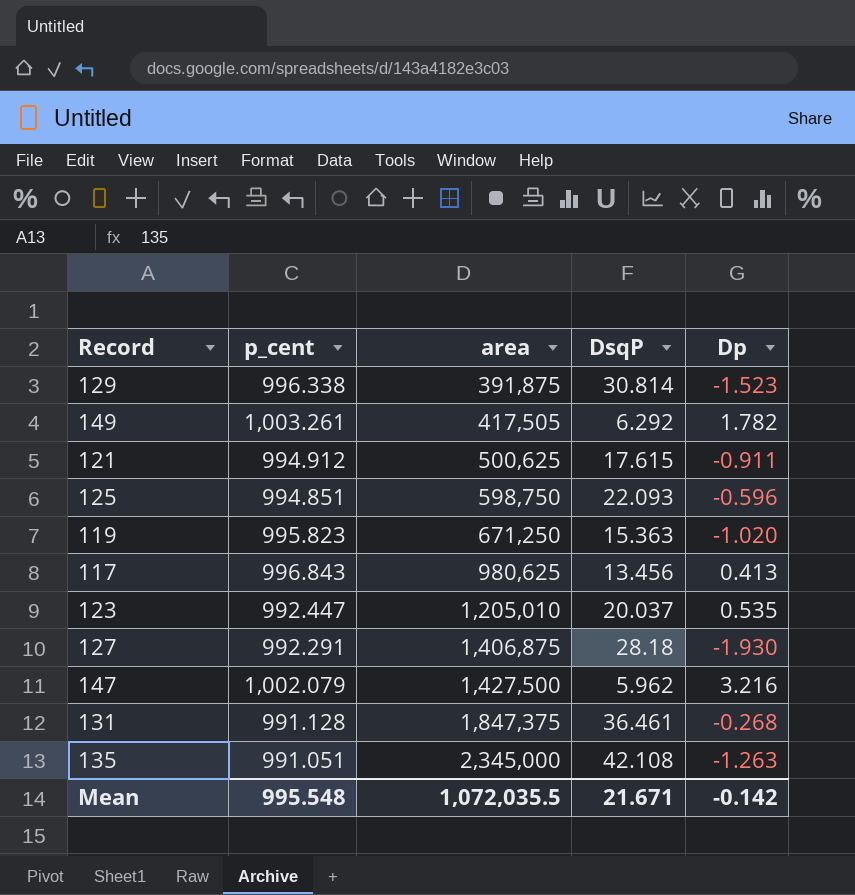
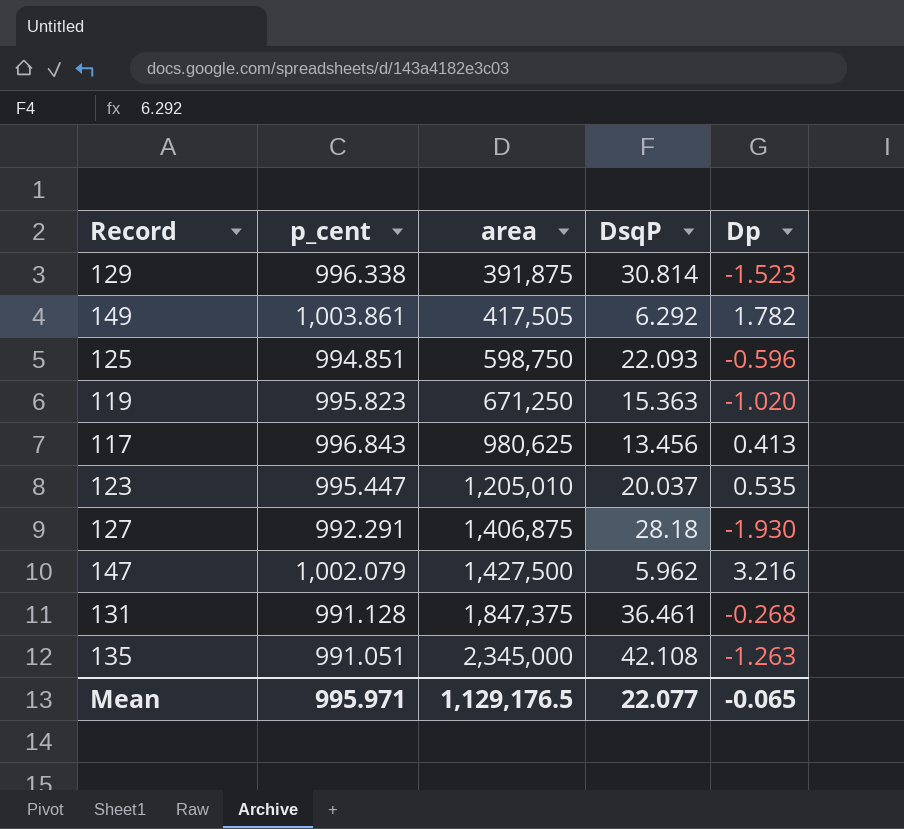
row 121: 994.912 | 500,625 | 17.615 | -0.911 -> none
149 | p_cent: 1,003.261 -> 1,003.861
123 | p_cent: 992.447 -> 995.447
Mean | p_cent: 995.548 -> 995.971
Mean | area: 1,072,035.5 -> 1,129,176.5
Mean | DsqP: 21.671 -> 22.077
Mean | Dp: -0.142 -> -0.065

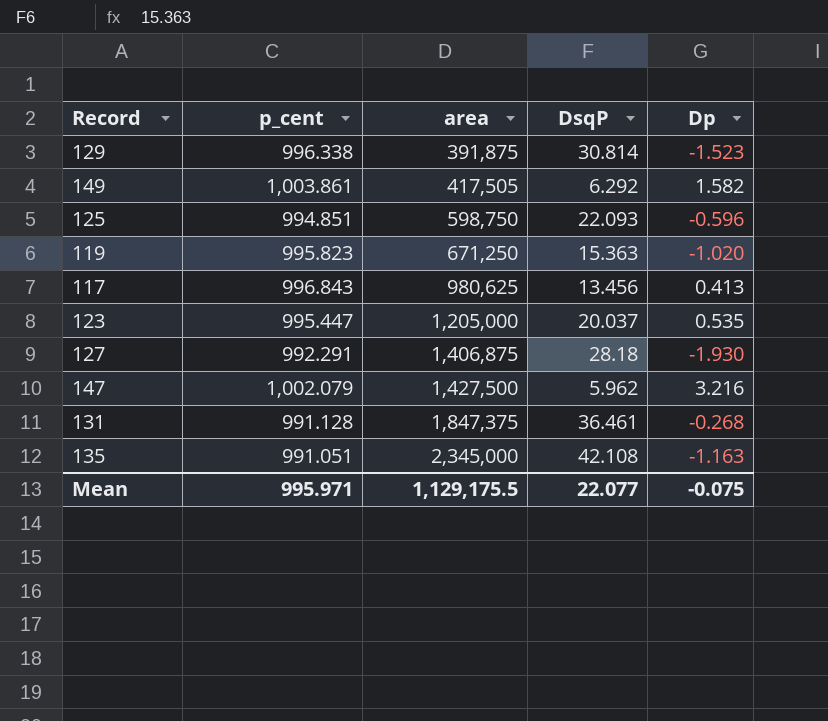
149 | Dp: 1.782 -> 1.582
123 | area: 1,205,010 -> 1,205,000
135 | Dp: -1.263 -> -1.163
Mean | area: 1,129,176.5 -> 1,129,175.5
Mean | Dp: -0.065 -> -0.075

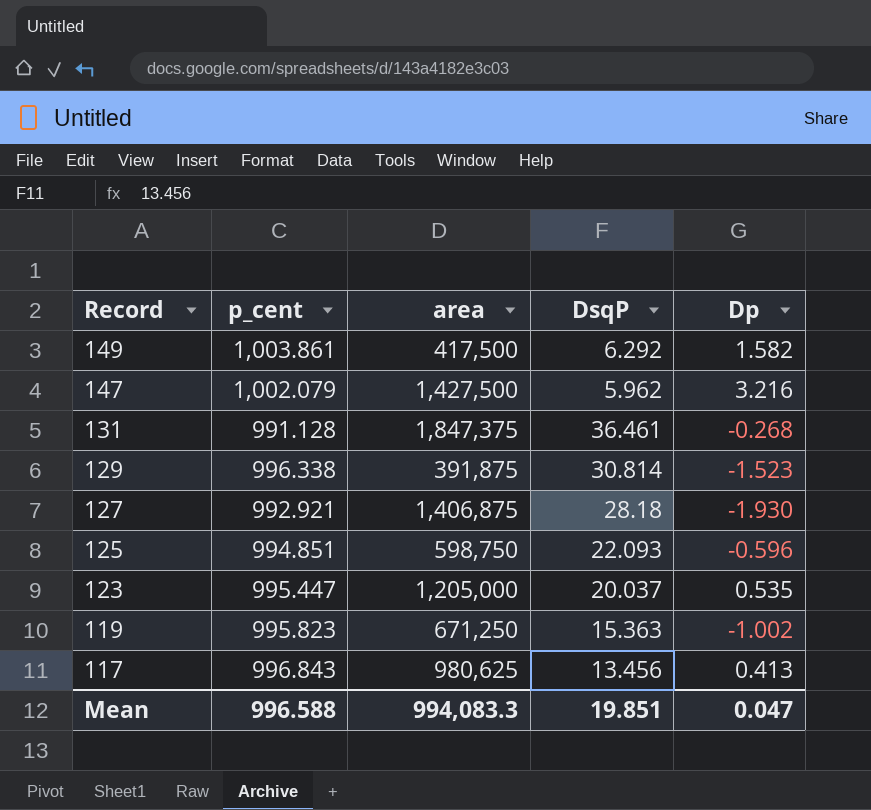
row order: area ascending -> Record descending
row 135: 991.051 | 2,345,000 | 42.108 | -1.163 -> none
149 | area: 417,505 -> 417,500
127 | p_cent: 992.291 -> 992.921
119 | Dp: -1.020 -> -1.002
Mean | p_cent: 995.971 -> 996.588
Mean | area: 1,129,175.5 -> 994,083.3
Mean | DsqP: 22.077 -> 19.851
Mean | Dp: -0.075 -> 0.047

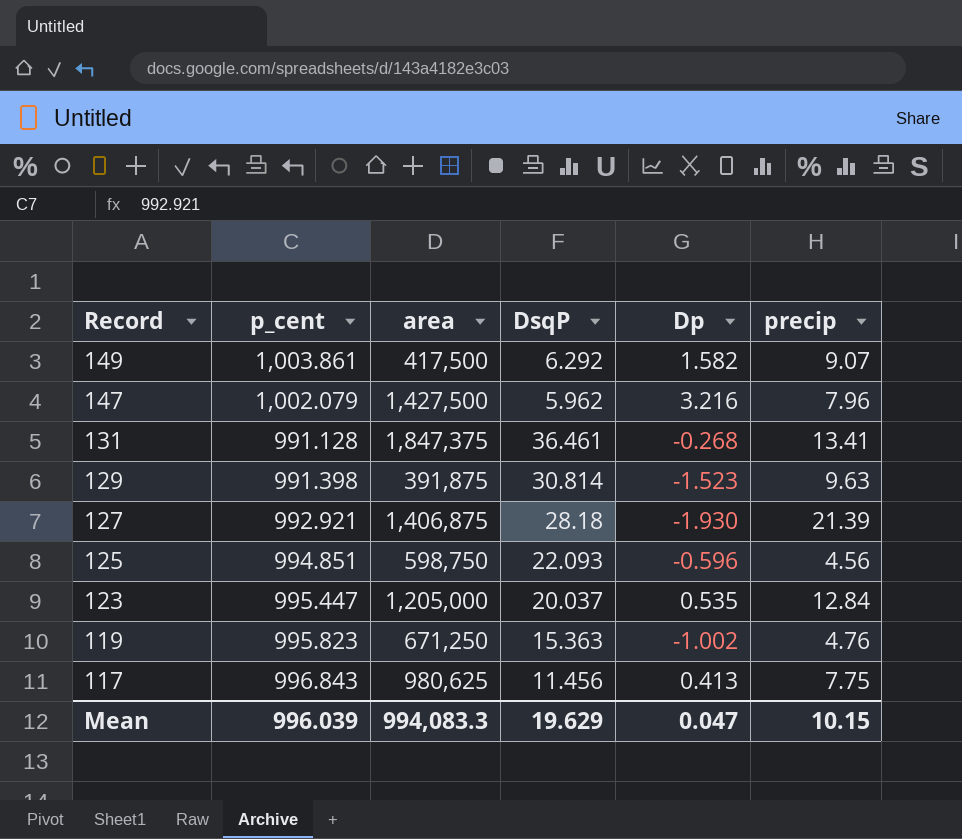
column precip | position: none -> 6
129 | p_cent: 996.338 -> 991.398
117 | DsqP: 13.456 -> 11.456
Mean | p_cent: 996.588 -> 996.039
Mean | DsqP: 19.851 -> 19.629

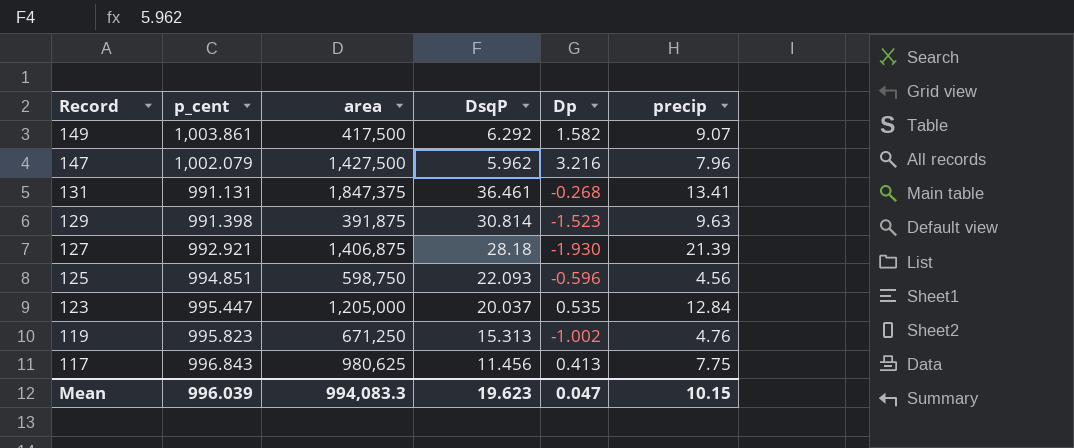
131 | p_cent: 991.128 -> 991.131
119 | DsqP: 15.363 -> 15.313
Mean | DsqP: 19.629 -> 19.623

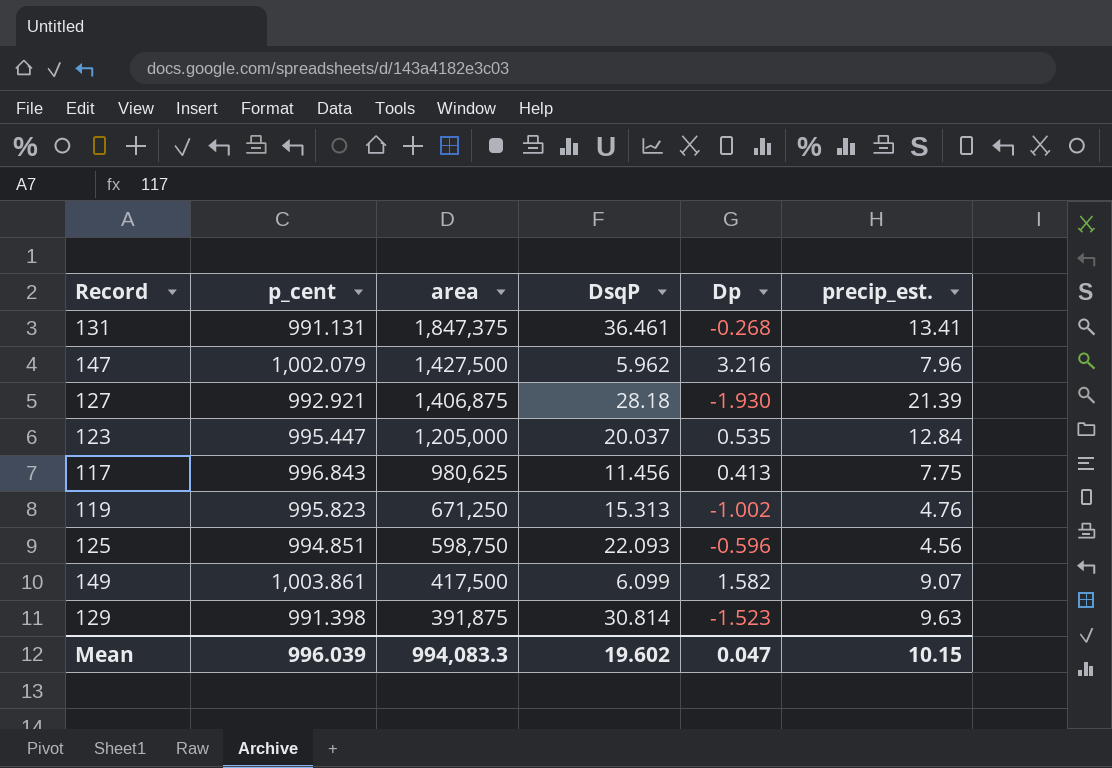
row order: Record descending -> area descending
column name: precip -> precip_est.
149 | DsqP: 6.292 -> 6.099
Mean | DsqP: 19.623 -> 19.602

